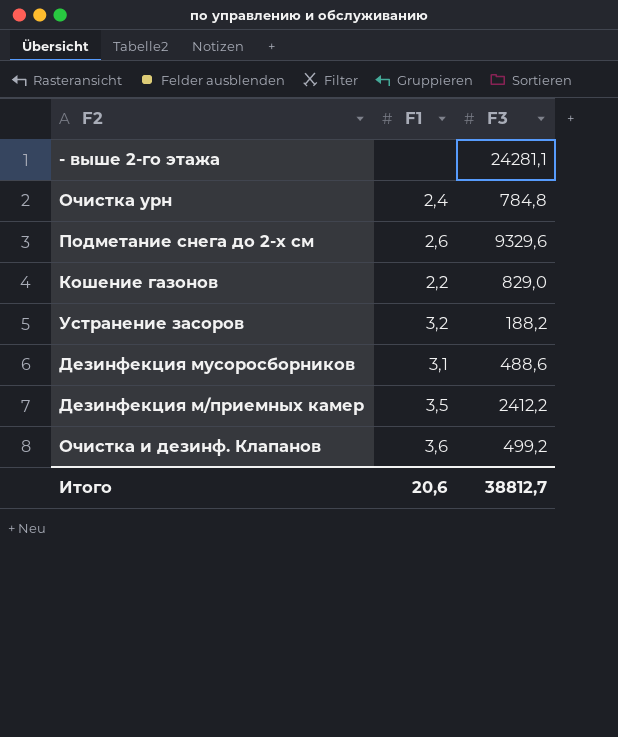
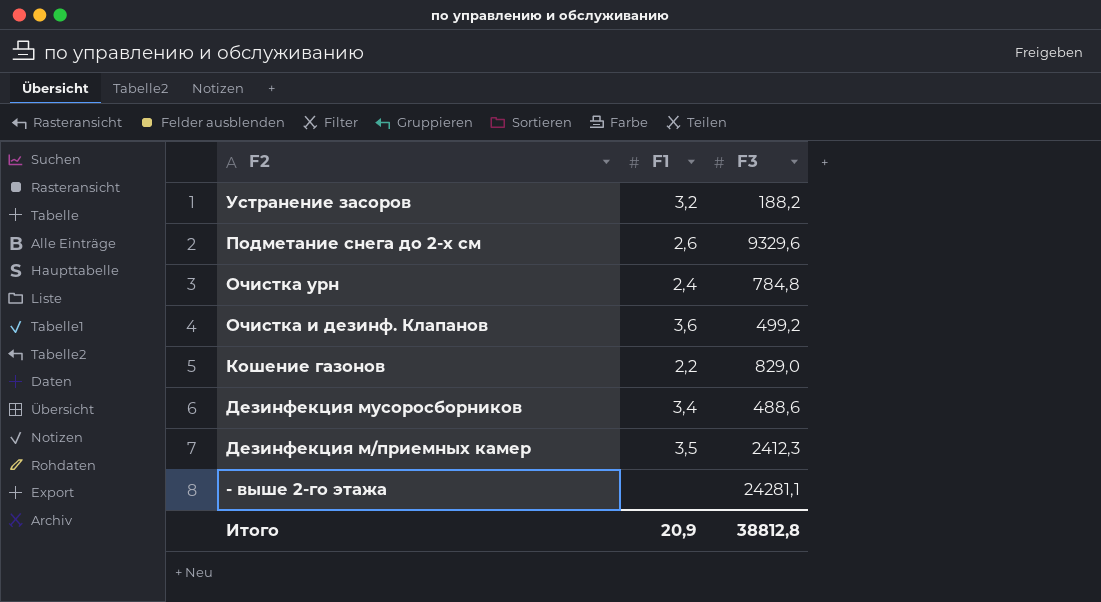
row order: none -> F2 descending
Дезинфекция мусоросборников | F1: 3,1 -> 3,4
Дезинфекция м/приемных камер | F3: 2412,2 -> 2412,3
Итого | F1: 20,6 -> 20,9
Итого | F3: 38812,7 -> 38812,8

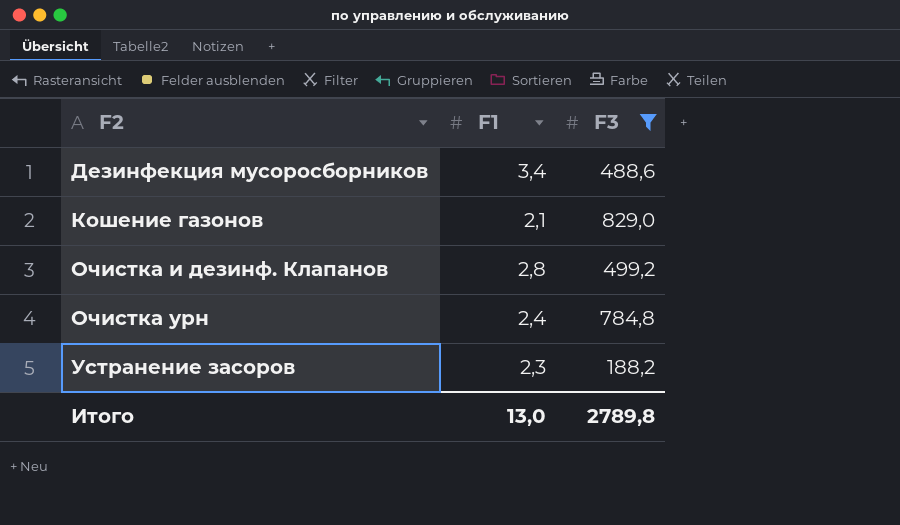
filter: none -> F3 <= 829,0
row order: F2 descending -> F2 ascending
Кошение газонов | F1: 2,2 -> 2,1
Очистка и дезинф. Клапанов | F1: 3,6 -> 2,8
Устранение засоров | F1: 3,2 -> 2,3
Итого | F1: 20,9 -> 13,0
Итого | F3: 38812,8 -> 2789,8

